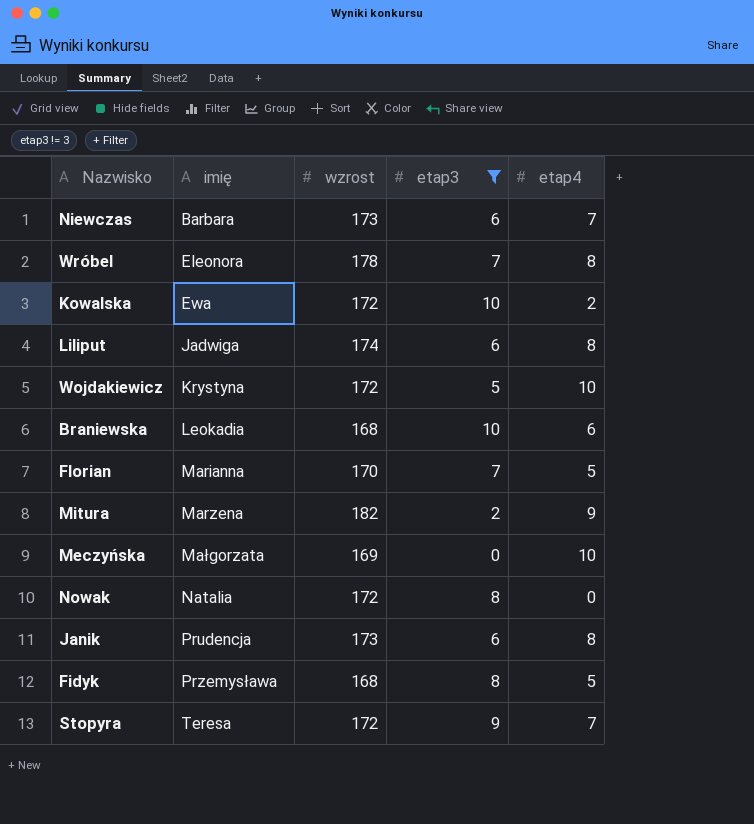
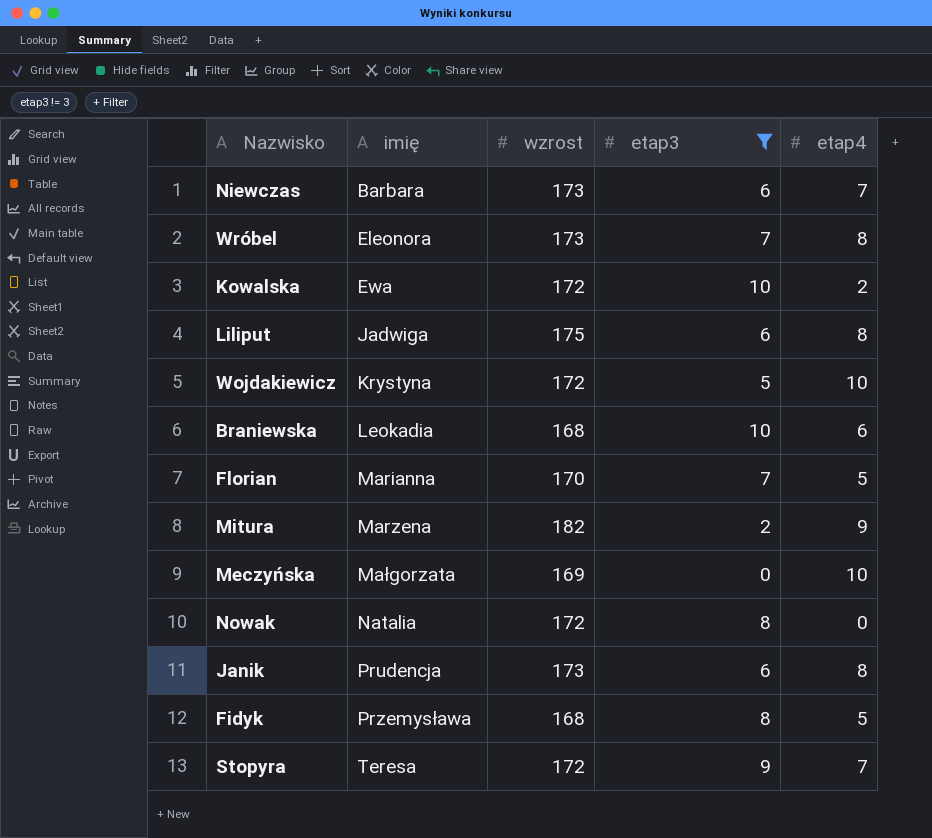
Wróbel | wzrost: 178 -> 173
Liliput | wzrost: 174 -> 175

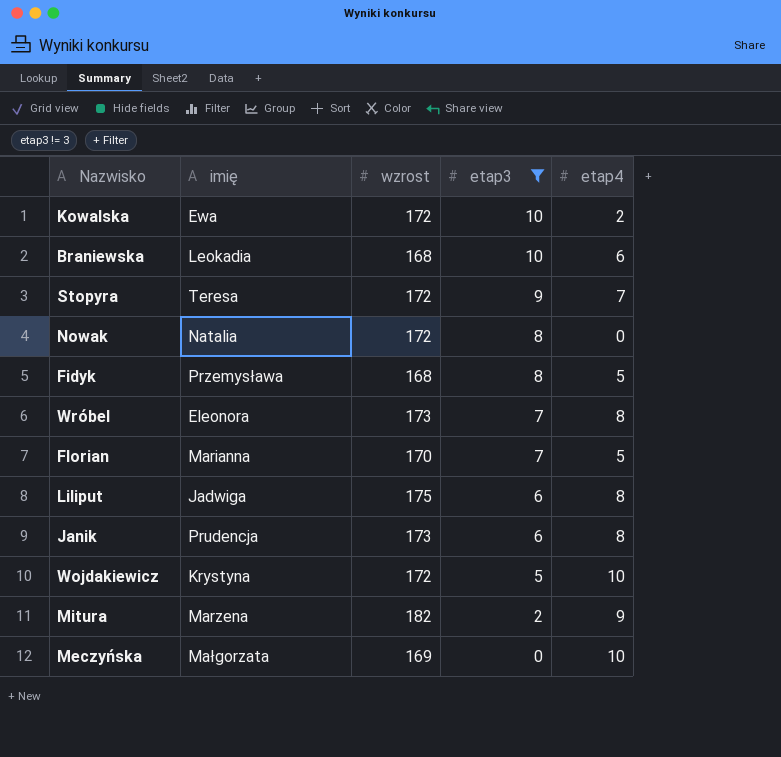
row order: imię ascending -> etap3 descending
row Niewczas: Barbara | 173 | 6 | 7 -> none

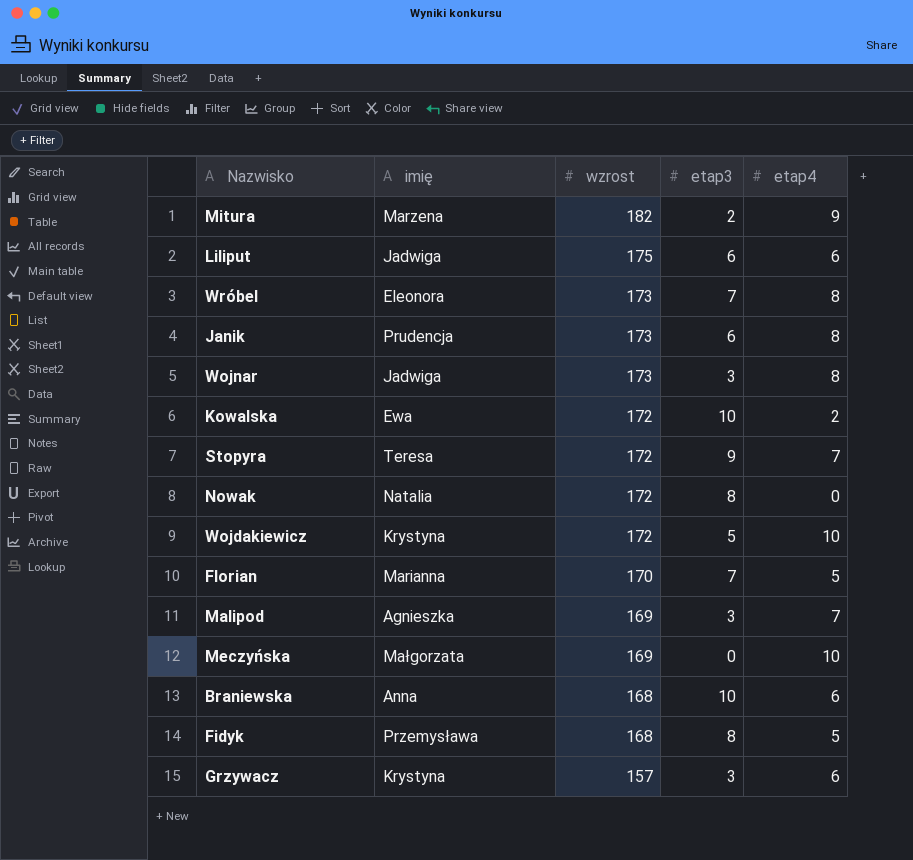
filter: etap3 != 3 -> none
row order: etap3 descending -> wzrost descending
Liliput | etap4: 8 -> 6
Braniewska | imię: Leokadia -> Anna

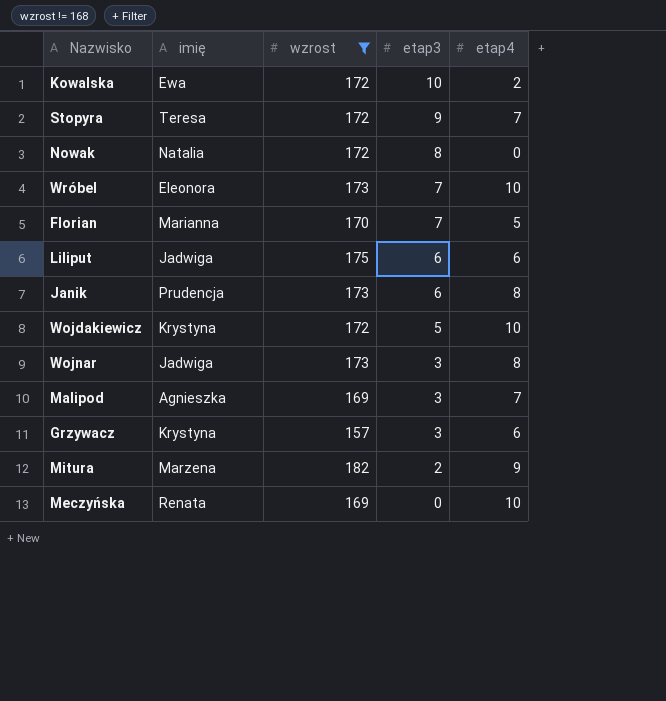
filter: none -> wzrost != 168
row order: wzrost descending -> etap3 descending
Wróbel | etap4: 8 -> 10
Meczyńska | imię: Małgorzata -> Renata

